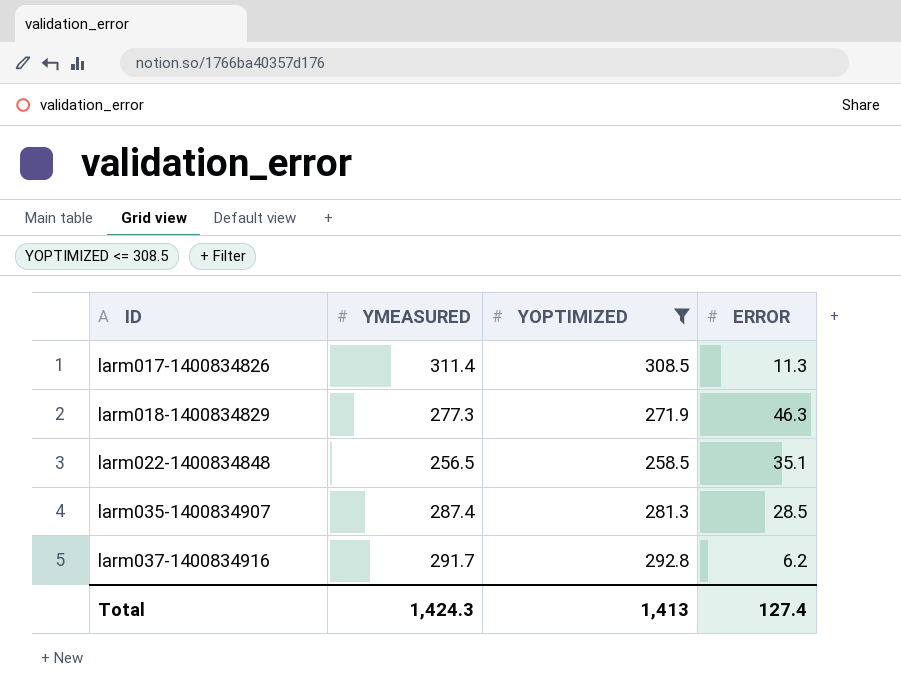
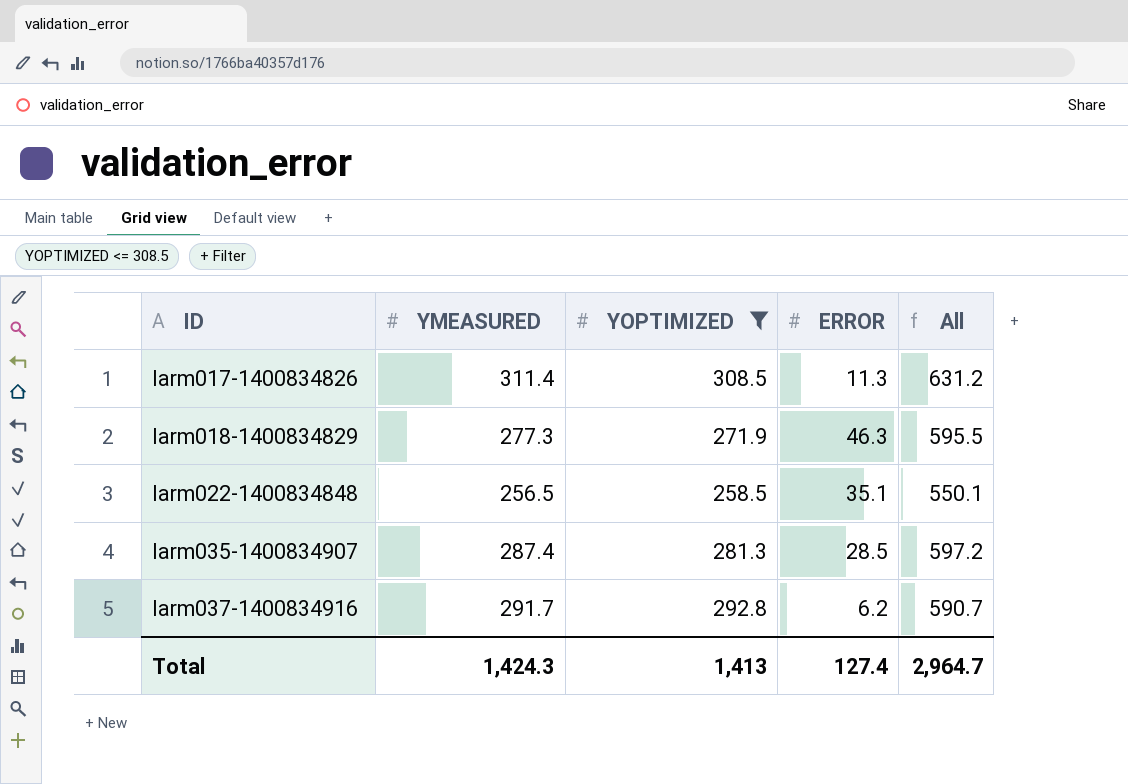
column All | formula: none -> [YMEASURED] + [YOPTIMIZED] + [ERROR]

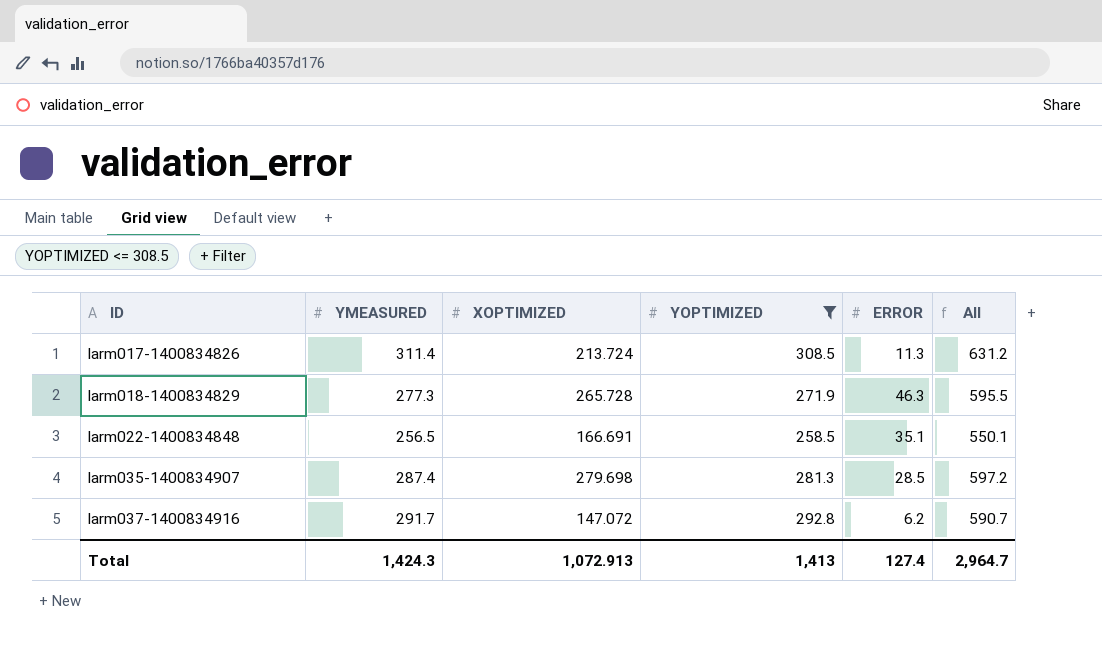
column XOPTIMIZED | position: none -> 3

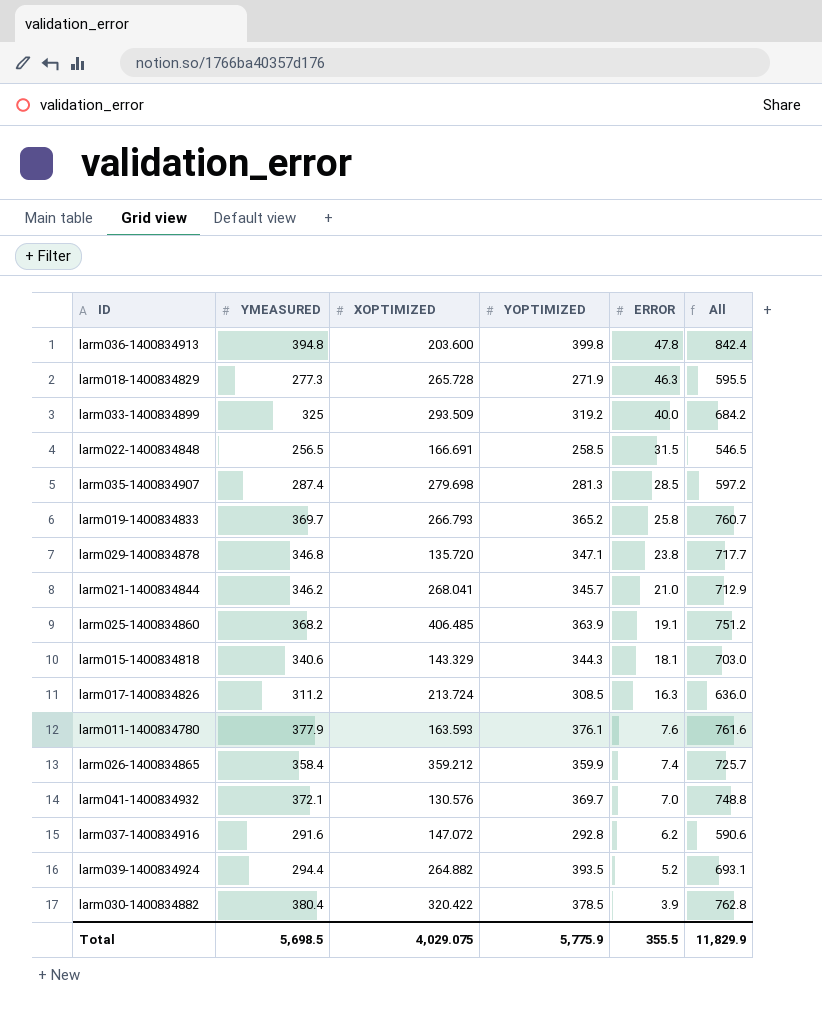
filter: YOPTIMIZED <= 308.5 -> none
row order: ID ascending -> ERROR descending
larm022-1400834848 | ERROR: 35.1 -> 31.5
larm022-1400834848 | All: 550.1 -> 546.5
larm017-1400834826 | YMEASURED: 311.4 -> 311.2
larm017-1400834826 | ERROR: 11.3 -> 16.3
larm017-1400834826 | All: 631.2 -> 636.0
larm037-1400834916 | YMEASURED: 291.7 -> 291.6
larm037-1400834916 | All: 590.7 -> 590.6
Total | YMEASURED: 1,424.3 -> 5,698.5
Total | XOPTIMIZED: 1,072.913 -> 4,029.075
Total | YOPTIMIZED: 1,413 -> 5,775.9
Total | ERROR: 127.4 -> 355.5
Total | All: 2,964.7 -> 11,829.9

